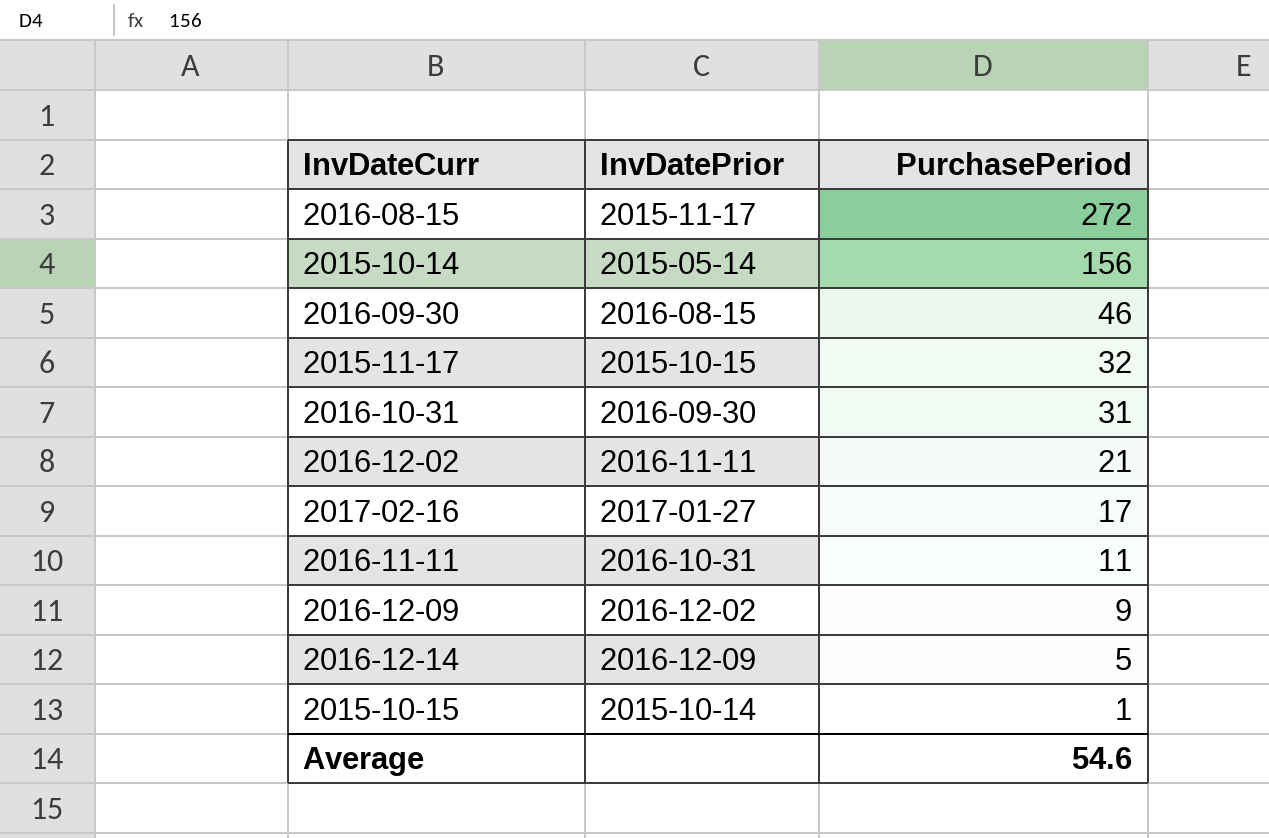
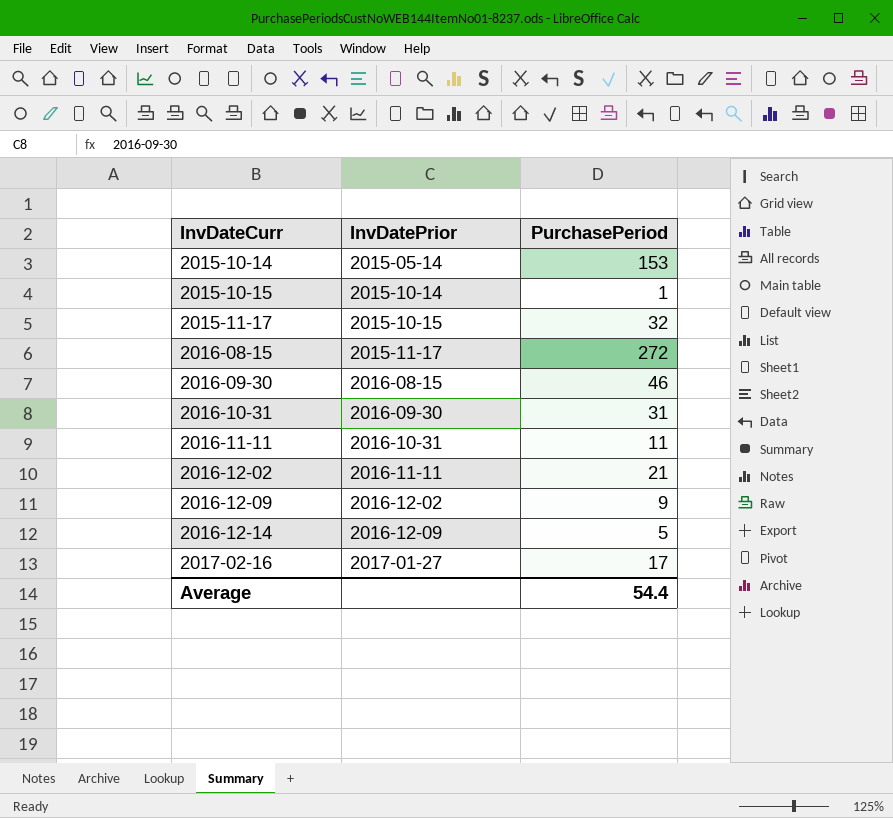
row order: PurchasePeriod descending -> InvDateCurr ascending
2015-10-14 | PurchasePeriod: 156 -> 153
Average | PurchasePeriod: 54.6 -> 54.4

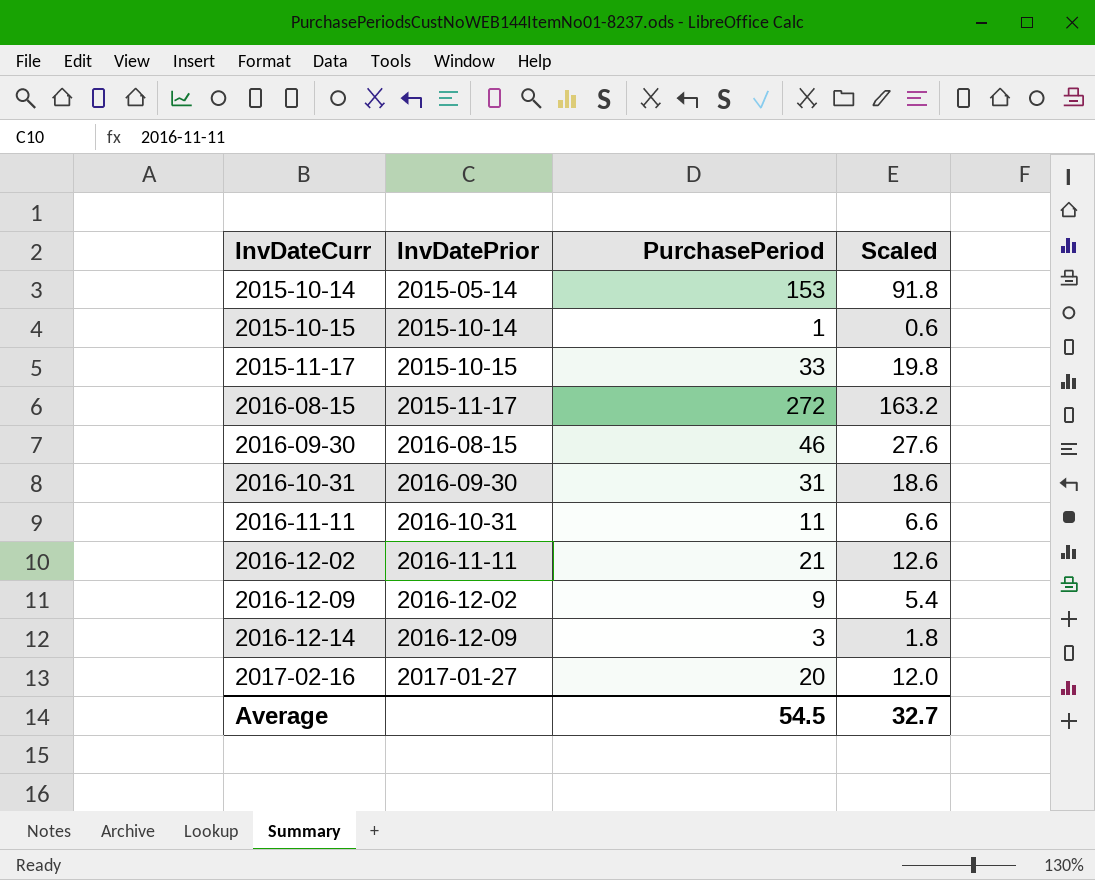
column Scaled | formula: none -> [PurchasePeriod] * 0.6
2015-11-17 | PurchasePeriod: 32 -> 33
2016-12-14 | PurchasePeriod: 5 -> 3
2017-02-16 | PurchasePeriod: 17 -> 20
Average | PurchasePeriod: 54.4 -> 54.5

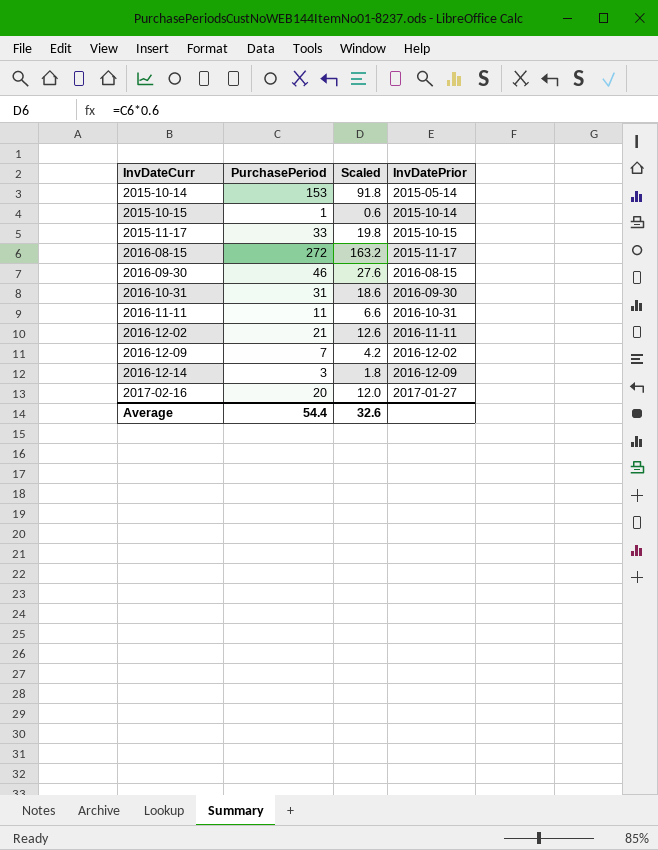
column InvDatePrior | position: 2 -> 4
2016-12-09 | PurchasePeriod: 9 -> 7
2016-12-09 | Scaled: 5.4 -> 4.2
Average | PurchasePeriod: 54.5 -> 54.4
Average | Scaled: 32.7 -> 32.6

